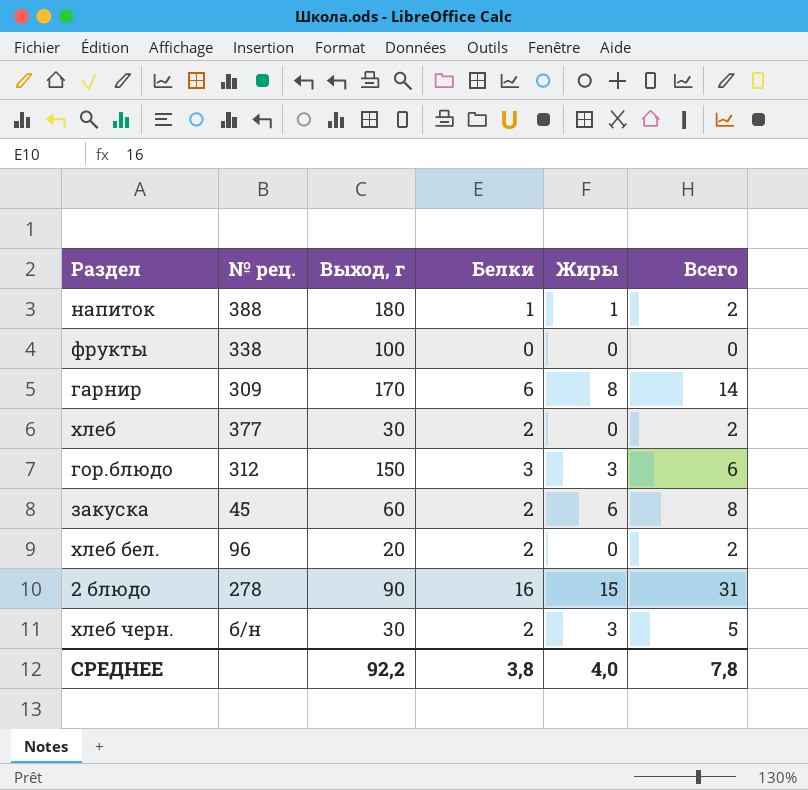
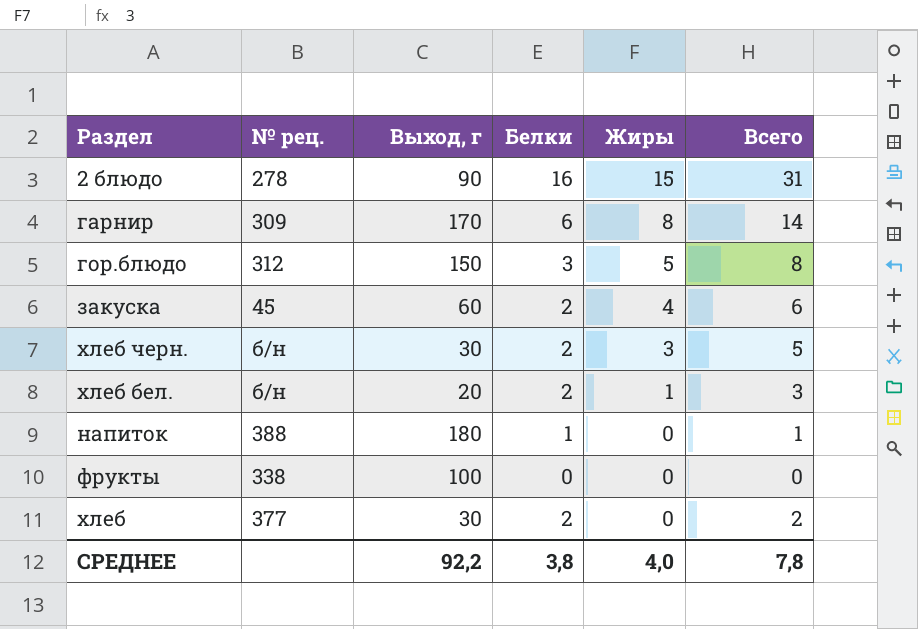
row order: none -> Жиры descending
гор.блюдо | Жиры: 3 -> 5
гор.блюдо | Всего: 6 -> 8
закуска | Жиры: 6 -> 4
закуска | Всего: 8 -> 6
хлеб бел. | № рец.: 96 -> б/н
хлеб бел. | Жиры: 0 -> 1
хлеб бел. | Всего: 2 -> 3
напиток | Жиры: 1 -> 0
напиток | Всего: 2 -> 1

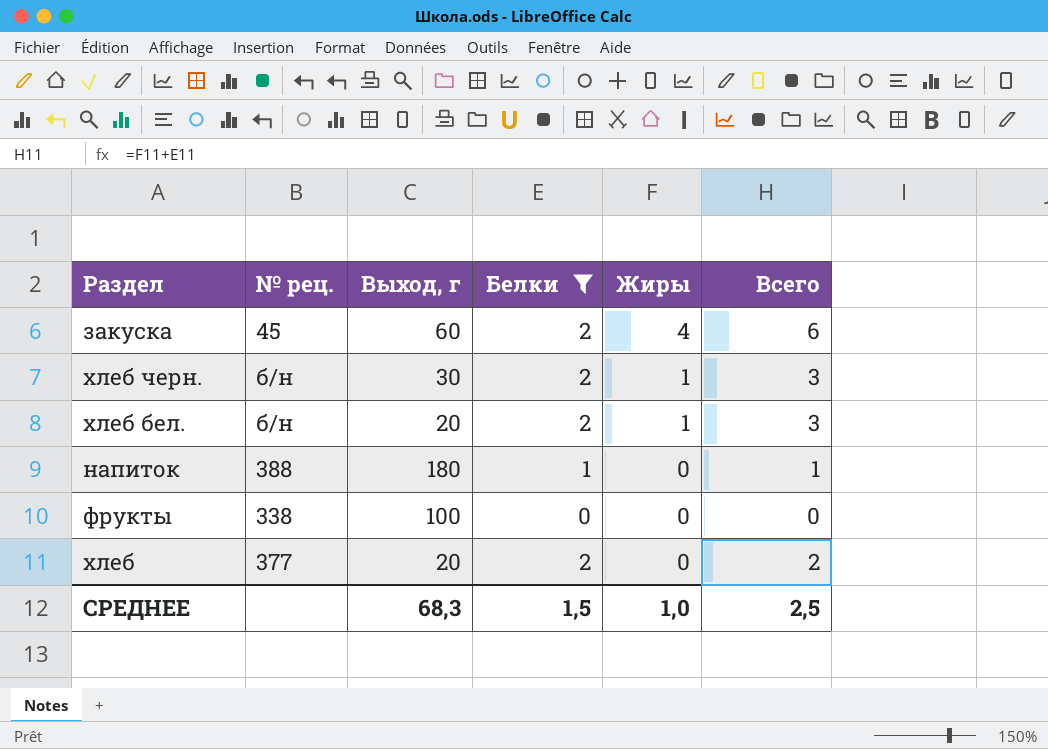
filter: none -> Белки <= 2
хлеб черн. | Жиры: 3 -> 1
хлеб черн. | Всего: 5 -> 3
хлеб | Выход, г: 30 -> 20
СРЕДНЕЕ | Выход, г: 92,2 -> 68,3
СРЕДНЕЕ | Белки: 3,8 -> 1,5
СРЕДНЕЕ | Жиры: 4,0 -> 1,0
СРЕДНЕЕ | Всего: 7,8 -> 2,5

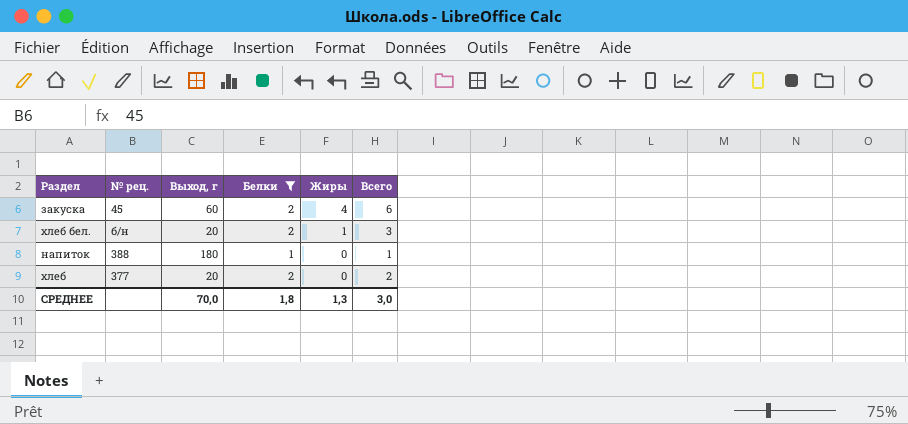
row хлеб черн.: б/н | 30 | 2 | 1 | 3 -> none
row фрукты: 338 | 100 | 0 | 0 | 0 -> none
СРЕДНЕЕ | Выход, г: 68,3 -> 70,0
СРЕДНЕЕ | Белки: 1,5 -> 1,8
СРЕДНЕЕ | Жиры: 1,0 -> 1,3
СРЕДНЕЕ | Всего: 2,5 -> 3,0

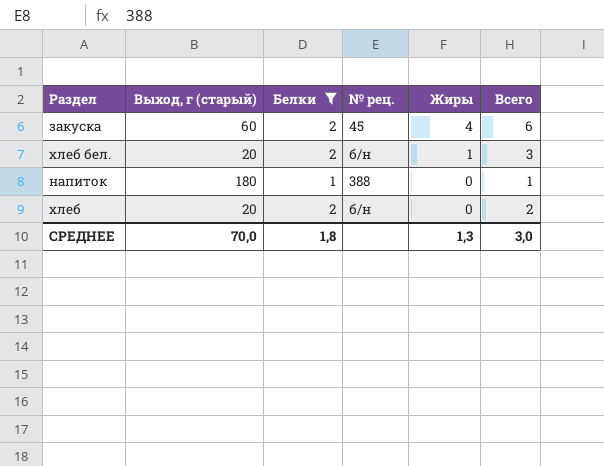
column name: Выход, г -> Выход, г (старый)
column № рец. | position: 2 -> 4
хлеб | № рец.: 377 -> б/н

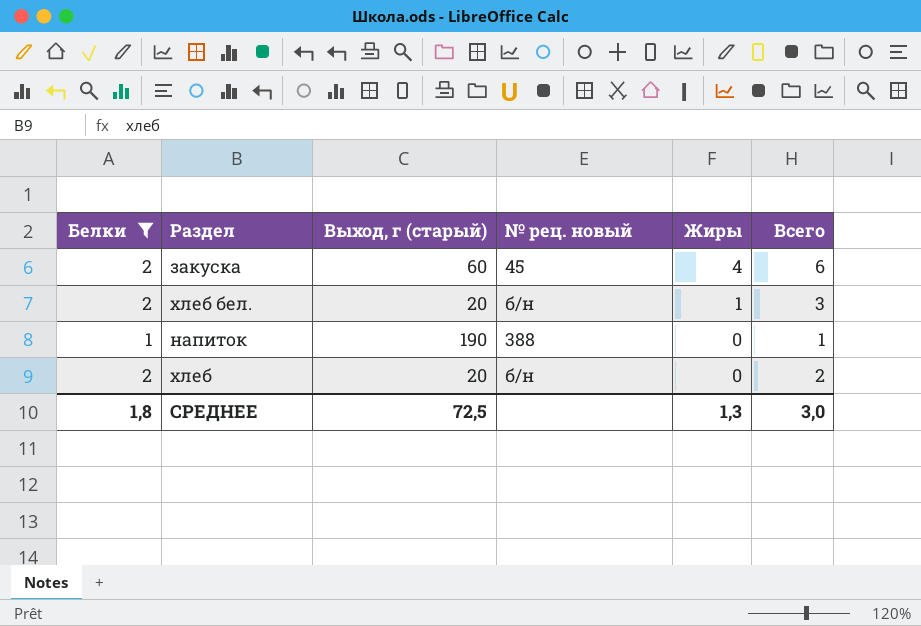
column Белки | position: 3 -> 1
column name: № рец. -> № рец. новый
напиток | Выход, г (старый): 180 -> 190
СРЕДНЕЕ | Выход, г (старый): 70,0 -> 72,5

